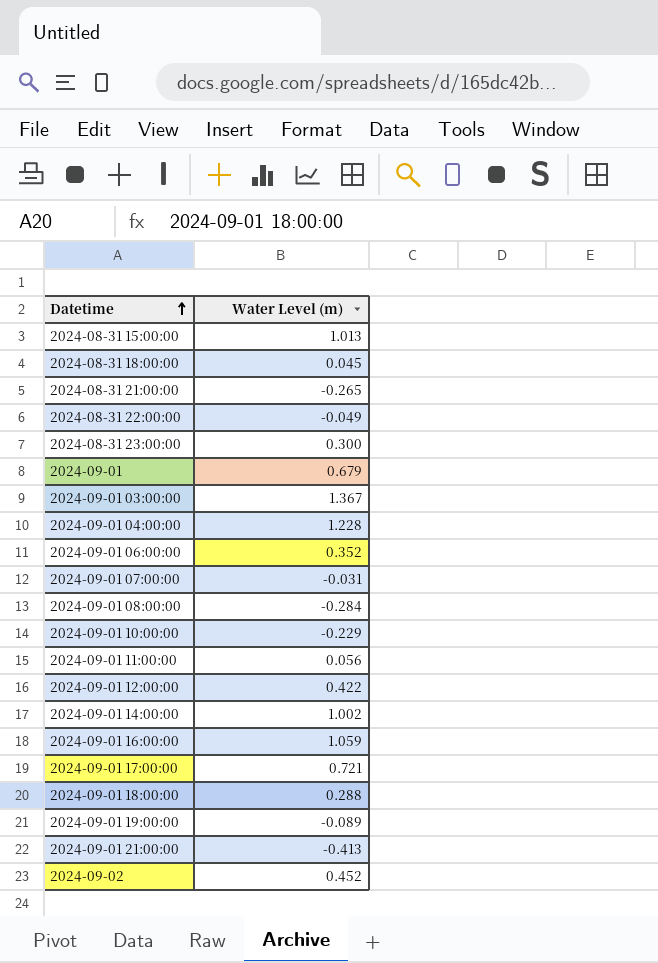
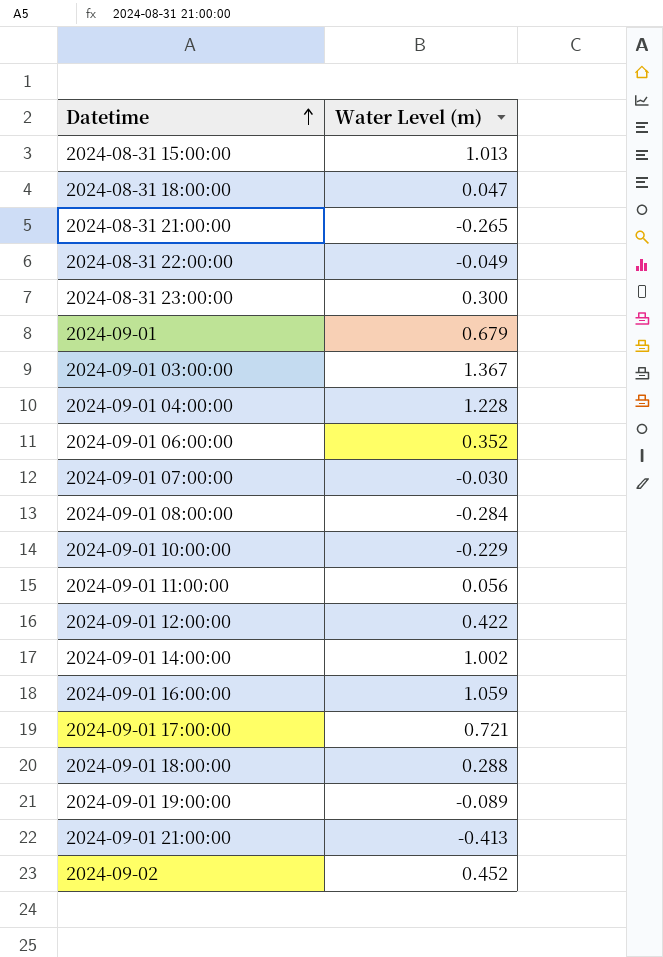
2024-08-31 18:00:00 | Water Level (m): 0.045 -> 0.047
2024-09-01 07:00:00 | Water Level (m): -0.031 -> -0.030

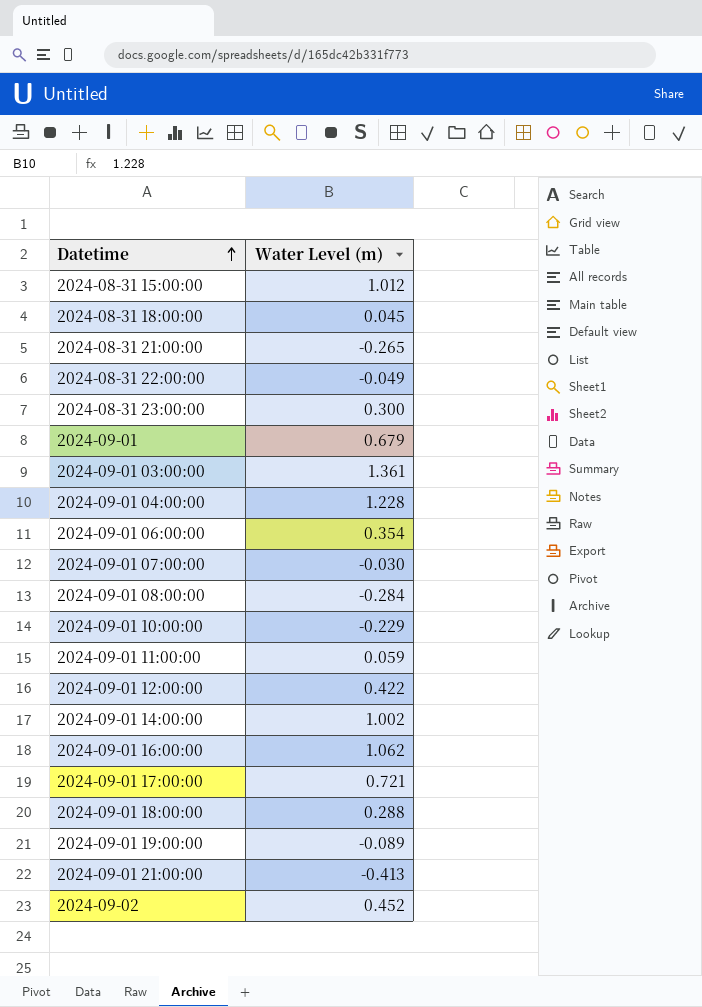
2024-08-31 15:00:00 | Water Level (m): 1.013 -> 1.012
2024-08-31 18:00:00 | Water Level (m): 0.047 -> 0.045
2024-09-01 03:00:00 | Water Level (m): 1.367 -> 1.361
2024-09-01 06:00:00 | Water Level (m): 0.352 -> 0.354
2024-09-01 11:00:00 | Water Level (m): 0.056 -> 0.059
2024-09-01 16:00:00 | Water Level (m): 1.059 -> 1.062

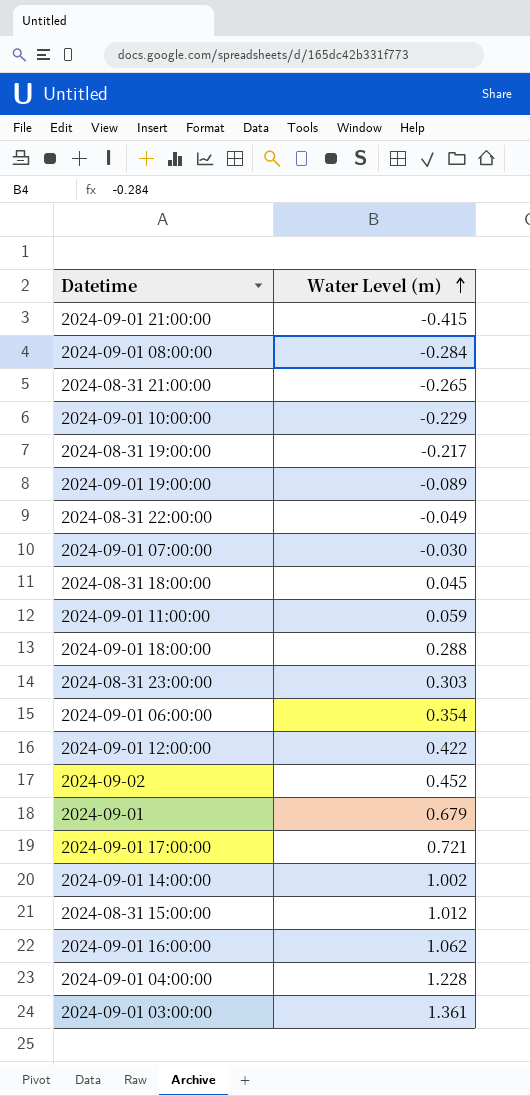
row order: Datetime ascending -> Water Level (m) ascending
2024-09-01 21:00:00 | Water Level (m): -0.413 -> -0.415
row 2024-08-31 19:00:00: none -> -0.217
2024-08-31 23:00:00 | Water Level (m): 0.300 -> 0.303

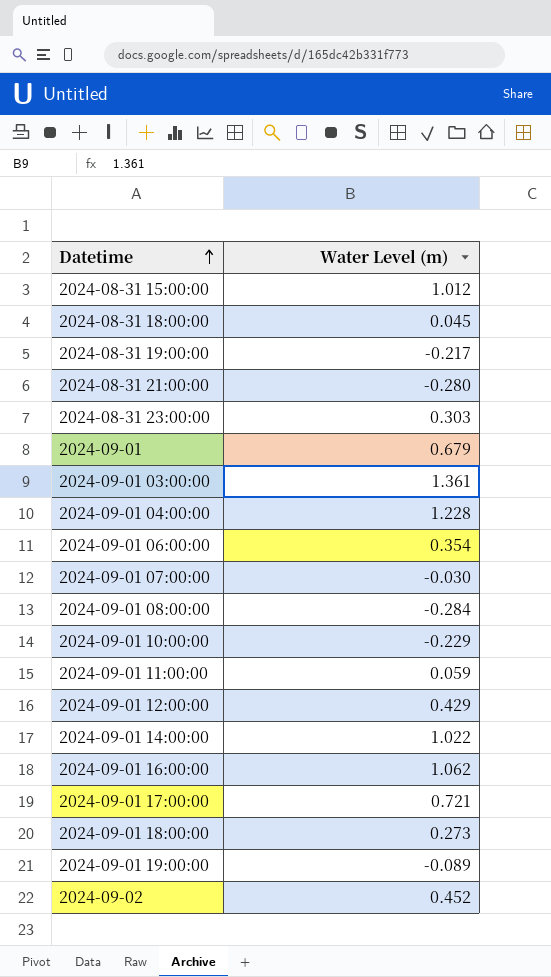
row order: Water Level (m) ascending -> Datetime ascending
row 2024-09-01 21:00:00: -0.415 -> none
row 2024-08-31 22:00:00: -0.049 -> none
2024-08-31 21:00:00 | Water Level (m): -0.265 -> -0.280
2024-09-01 12:00:00 | Water Level (m): 0.422 -> 0.429
2024-09-01 14:00:00 | Water Level (m): 1.002 -> 1.022
2024-09-01 18:00:00 | Water Level (m): 0.288 -> 0.273

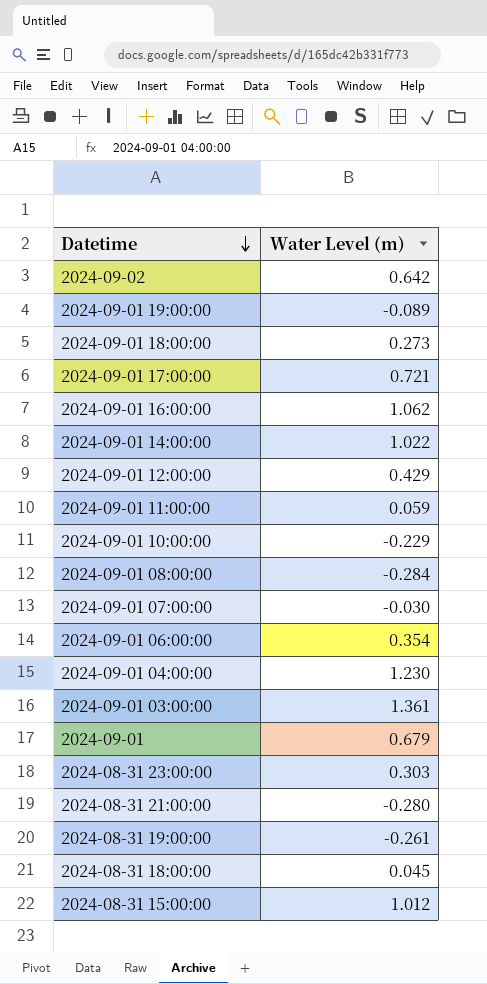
row order: Datetime ascending -> Datetime descending
2024-09-02 | Water Level (m): 0.452 -> 0.642
2024-09-01 04:00:00 | Water Level (m): 1.228 -> 1.230
2024-08-31 19:00:00 | Water Level (m): -0.217 -> -0.261

